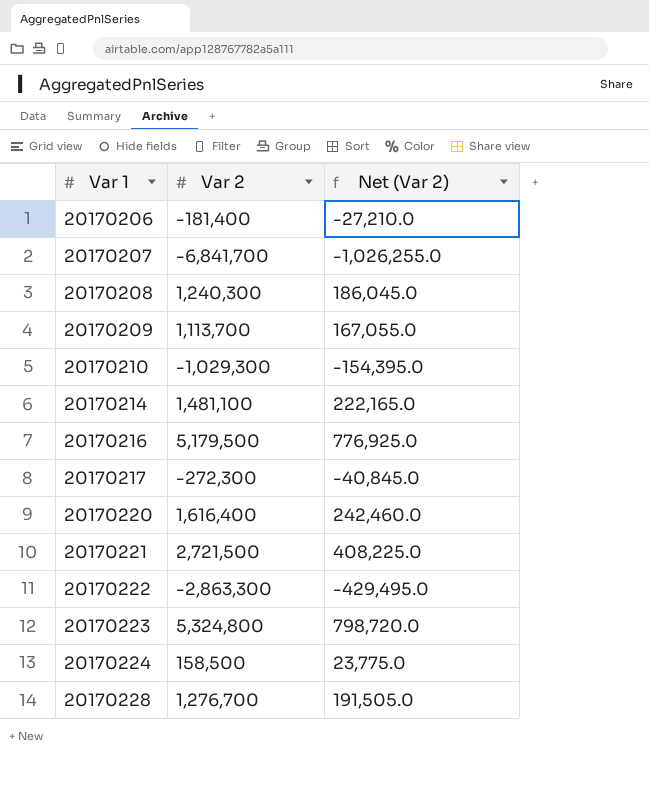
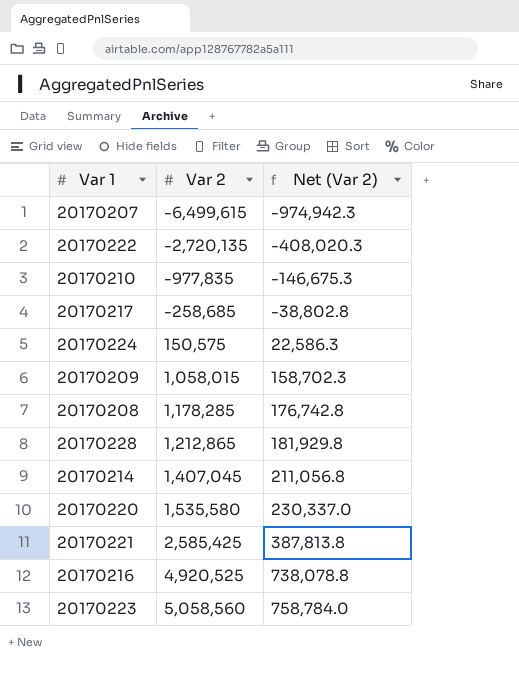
row order: Var 1 ascending -> Var 2 ascending
row 20170206: -181,400 | -27,210.0 -> none
20170207 | Var 2: -6,841,700 -> -6,499,615
20170207 | Net (Var 2): -1,026,255.0 -> -974,942.3
20170222 | Var 2: -2,863,300 -> -2,720,135
20170222 | Net (Var 2): -429,495.0 -> -408,020.3
20170210 | Var 2: -1,029,300 -> -977,835
20170210 | Net (Var 2): -154,395.0 -> -146,675.3
20170217 | Var 2: -272,300 -> -258,685
20170217 | Net (Var 2): -40,845.0 -> -38,802.8
20170224 | Var 2: 158,500 -> 150,575
20170224 | Net (Var 2): 23,775.0 -> 22,586.3
20170209 | Var 2: 1,113,700 -> 1,058,015
20170209 | Net (Var 2): 167,055.0 -> 158,702.3
20170208 | Var 2: 1,240,300 -> 1,178,285
20170208 | Net (Var 2): 186,045.0 -> 176,742.8
20170228 | Var 2: 1,276,700 -> 1,212,865
20170228 | Net (Var 2): 191,505.0 -> 181,929.8
20170214 | Var 2: 1,481,100 -> 1,407,045
20170214 | Net (Var 2): 222,165.0 -> 211,056.8
20170220 | Var 2: 1,616,400 -> 1,535,580
20170220 | Net (Var 2): 242,460.0 -> 230,337.0
20170221 | Var 2: 2,721,500 -> 2,585,425
20170221 | Net (Var 2): 408,225.0 -> 387,813.8
20170216 | Var 2: 5,179,500 -> 4,920,525
20170216 | Net (Var 2): 776,925.0 -> 738,078.8
20170223 | Var 2: 5,324,800 -> 5,058,560
20170223 | Net (Var 2): 798,720.0 -> 758,784.0

